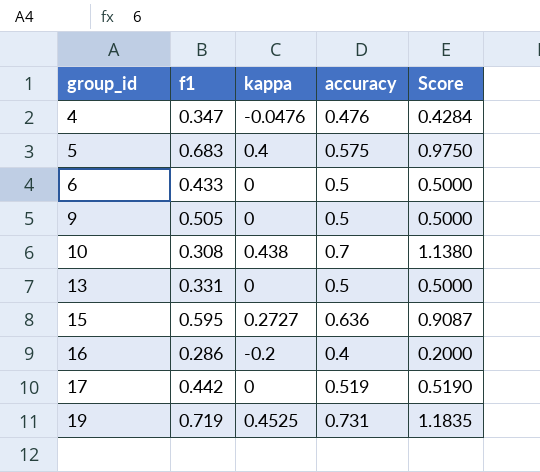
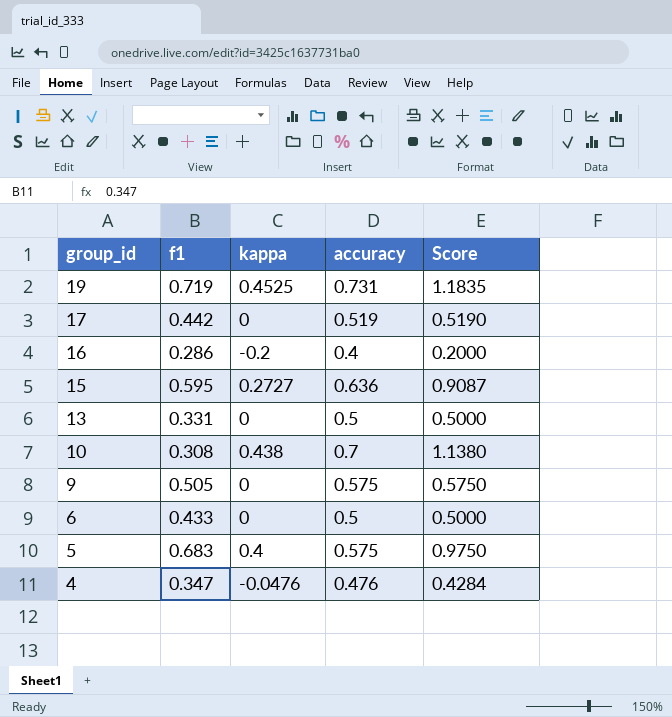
row order: group_id ascending -> group_id descending
9 | accuracy: 0.5 -> 0.575
9 | Score: 0.5000 -> 0.5750

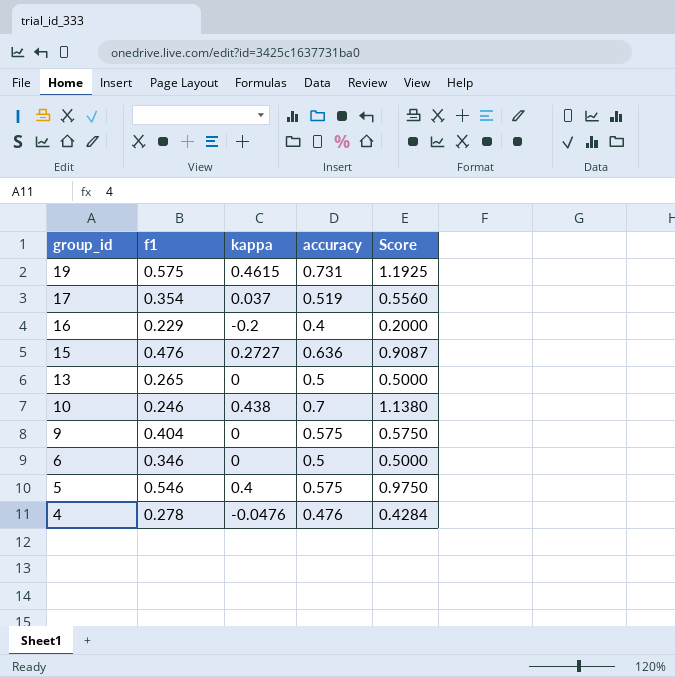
19 | f1: 0.719 -> 0.575
19 | kappa: 0.4525 -> 0.4615
19 | Score: 1.1835 -> 1.1925
17 | f1: 0.442 -> 0.354
17 | kappa: 0 -> 0.037
17 | Score: 0.5190 -> 0.5560
16 | f1: 0.286 -> 0.229
15 | f1: 0.595 -> 0.476
13 | f1: 0.331 -> 0.265
10 | f1: 0.308 -> 0.246
9 | f1: 0.505 -> 0.404
6 | f1: 0.433 -> 0.346
5 | f1: 0.683 -> 0.546
4 | f1: 0.347 -> 0.278

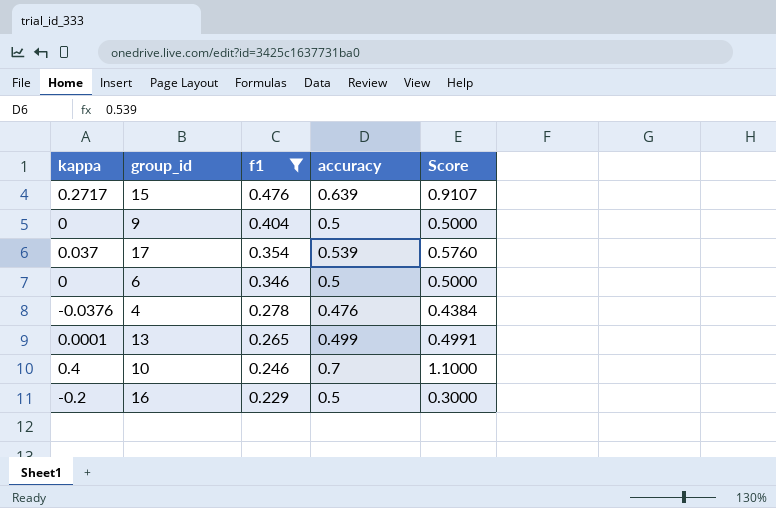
filter: none -> f1 <= 0.476
row order: group_id descending -> f1 descending
column kappa | position: 3 -> 1
15 | kappa: 0.2727 -> 0.2717
15 | accuracy: 0.636 -> 0.639
15 | Score: 0.9087 -> 0.9107
9 | accuracy: 0.575 -> 0.5
9 | Score: 0.5750 -> 0.5000
17 | accuracy: 0.519 -> 0.539
17 | Score: 0.5560 -> 0.5760
4 | kappa: -0.0476 -> -0.0376
4 | Score: 0.4284 -> 0.4384
13 | kappa: 0 -> 0.0001
13 | accuracy: 0.5 -> 0.499
13 | Score: 0.5000 -> 0.4991
10 | kappa: 0.438 -> 0.4
10 | Score: 1.1380 -> 1.1000
16 | accuracy: 0.4 -> 0.5
16 | Score: 0.2000 -> 0.3000

